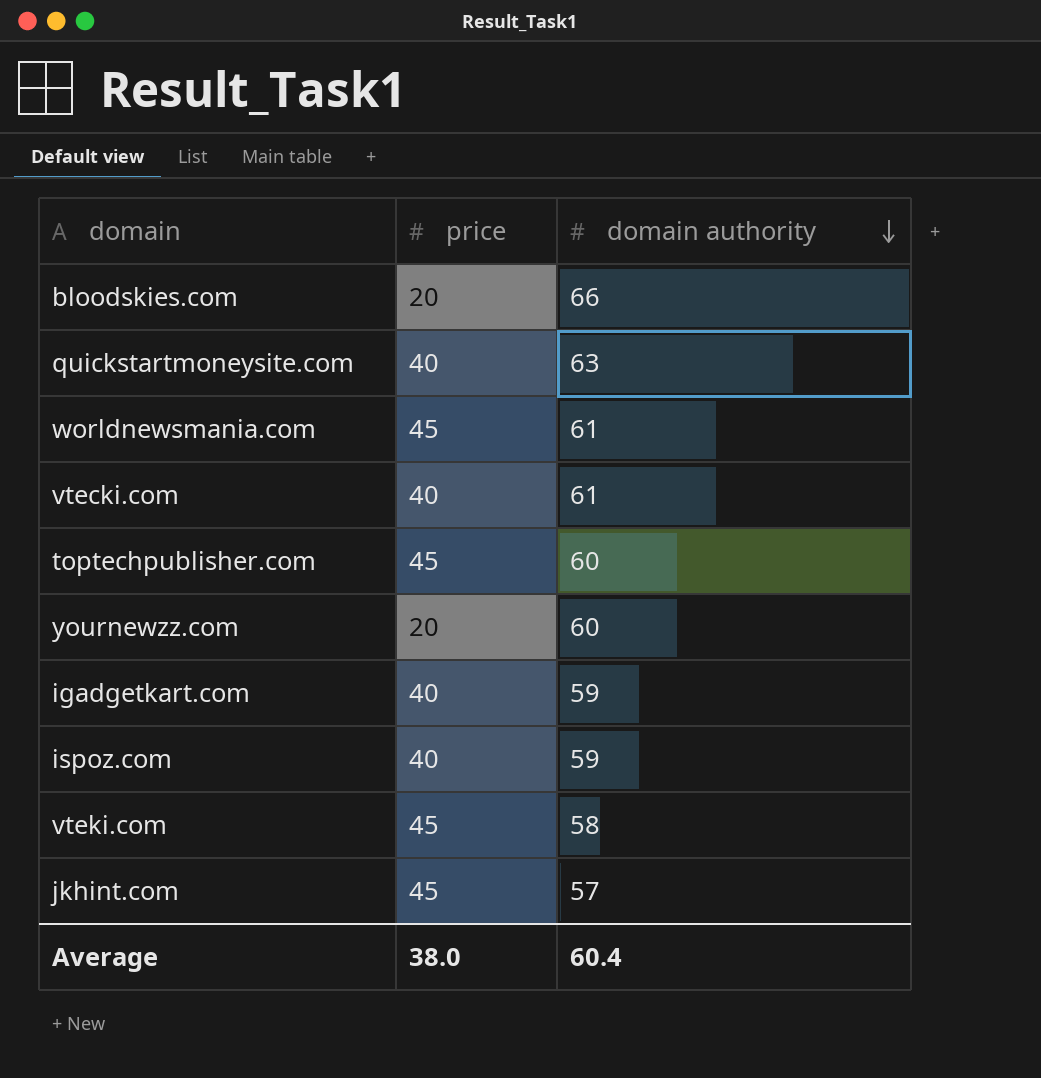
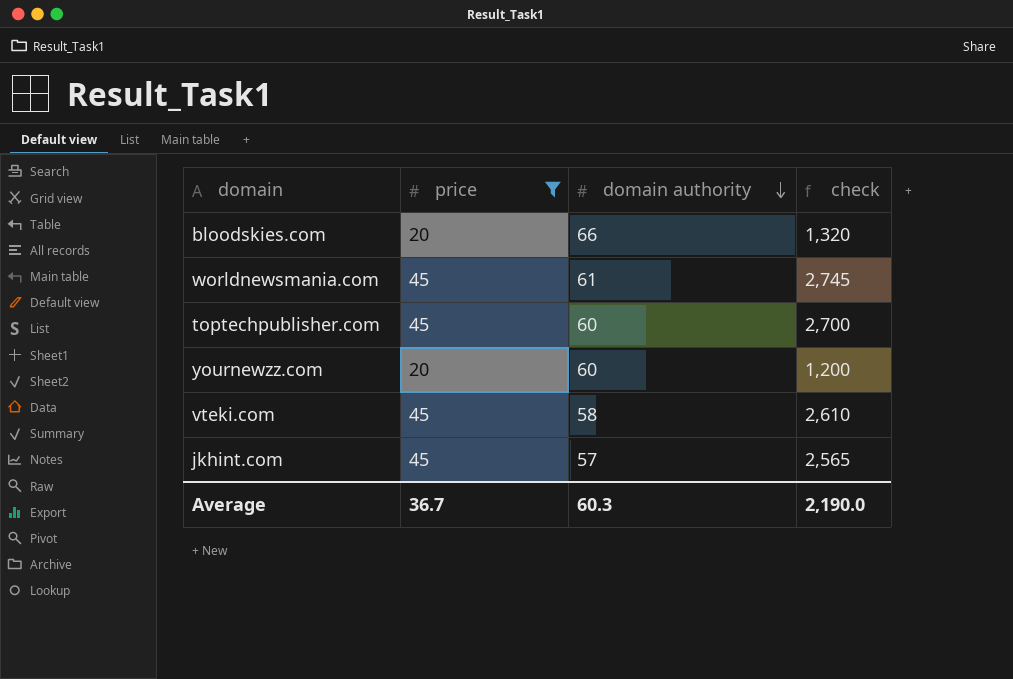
filter: none -> price != 40
column check | formula: none -> [price] * [domain authority]
Average | price: 38.0 -> 36.7
Average | domain authority: 60.4 -> 60.3

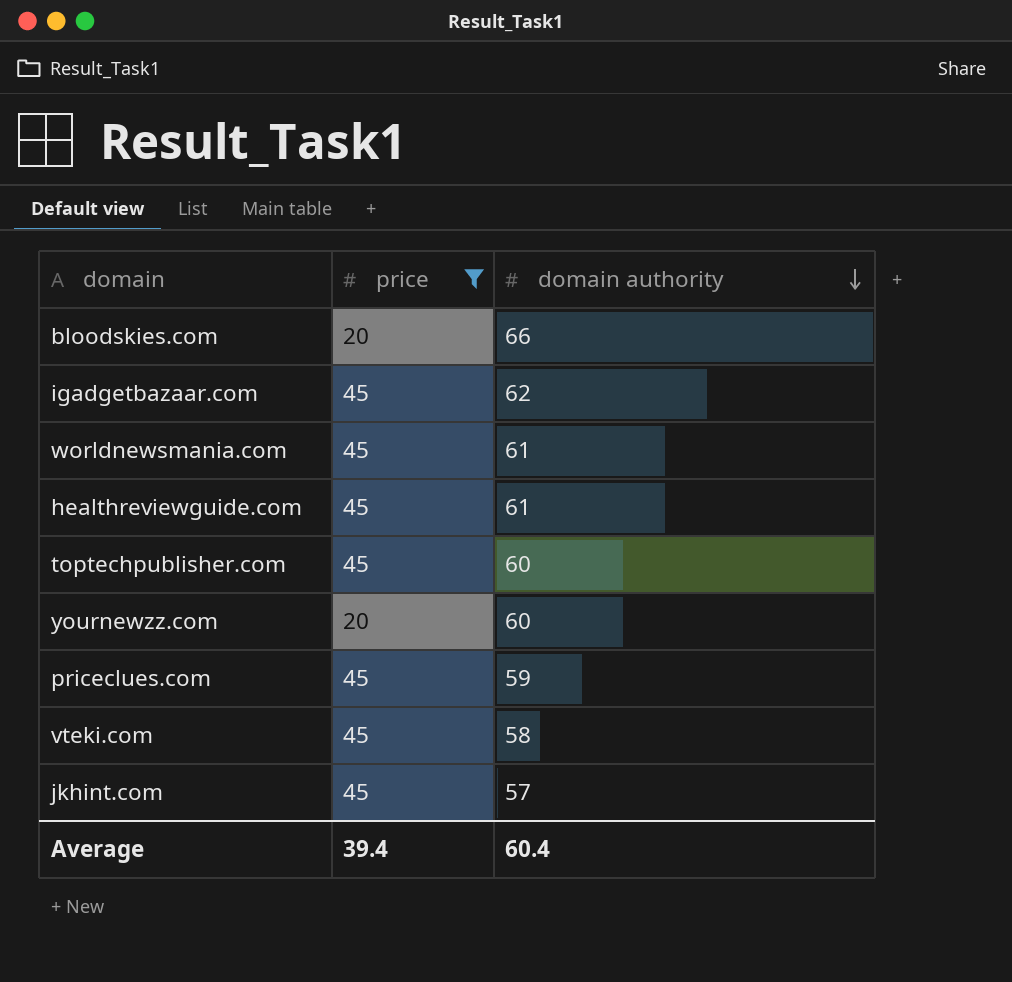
column check | formula: [price] * [domain authority] -> none
row igadgetbazaar.com: none -> 45 | 62
row healthreviewguide.com: none -> 45 | 61
row priceclues.com: none -> 45 | 59
Average | price: 36.7 -> 39.4
Average | domain authority: 60.3 -> 60.4

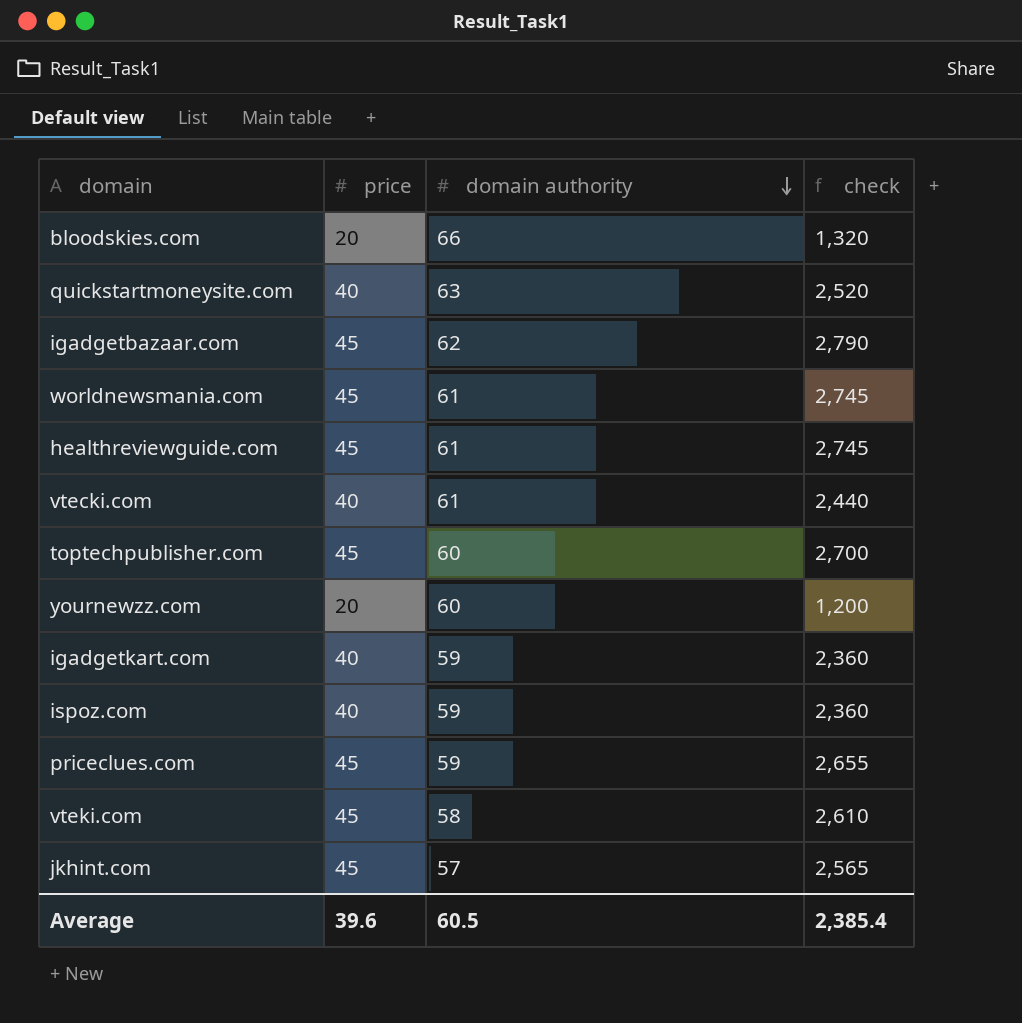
filter: price != 40 -> none
column check | formula: none -> [price] * [domain authority]
Average | price: 39.4 -> 39.6
Average | domain authority: 60.4 -> 60.5

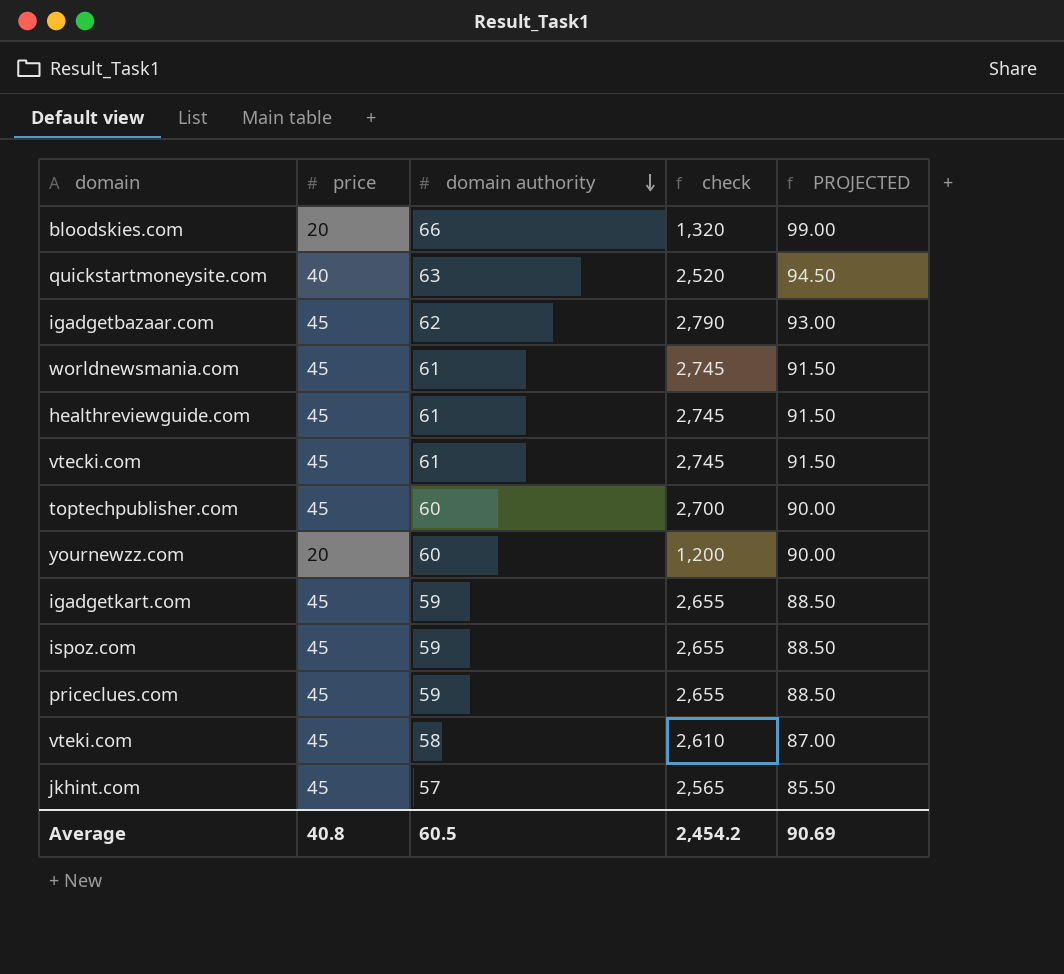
column PROJECTED | formula: none -> [domain authority] * 1.5
vtecki.com | price: 40 -> 45
vtecki.com | check: 2,440 -> 2,745
igadgetkart.com | price: 40 -> 45
igadgetkart.com | check: 2,360 -> 2,655
ispoz.com | price: 40 -> 45
ispoz.com | check: 2,360 -> 2,655
Average | price: 39.6 -> 40.8
Average | check: 2,385.4 -> 2,454.2

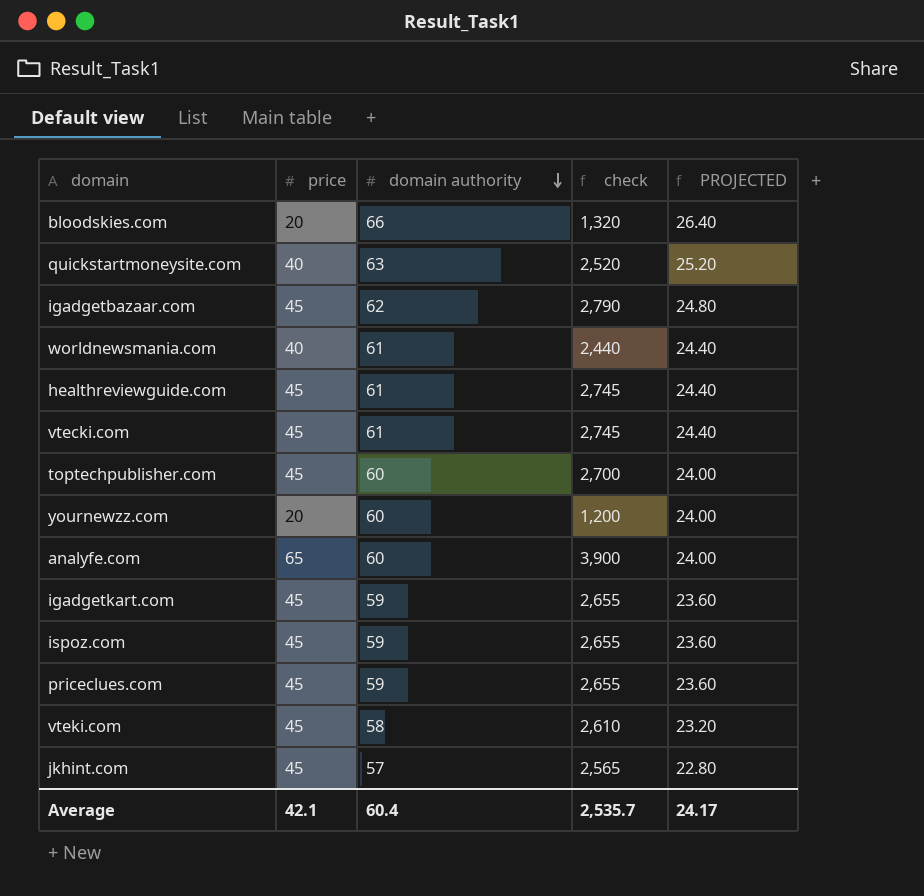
column PROJECTED | formula: [domain authority] * 1.5 -> [domain authority] * 0.4
worldnewsmania.com | price: 45 -> 40
worldnewsmania.com | check: 2,745 -> 2,440
row analyfe.com: none -> 65 | 60 | 3,900 | 24.00
Average | price: 40.8 -> 42.1
Average | domain authority: 60.5 -> 60.4
Average | check: 2,454.2 -> 2,535.7
Average | PROJECTED: 90.69 -> 24.17

